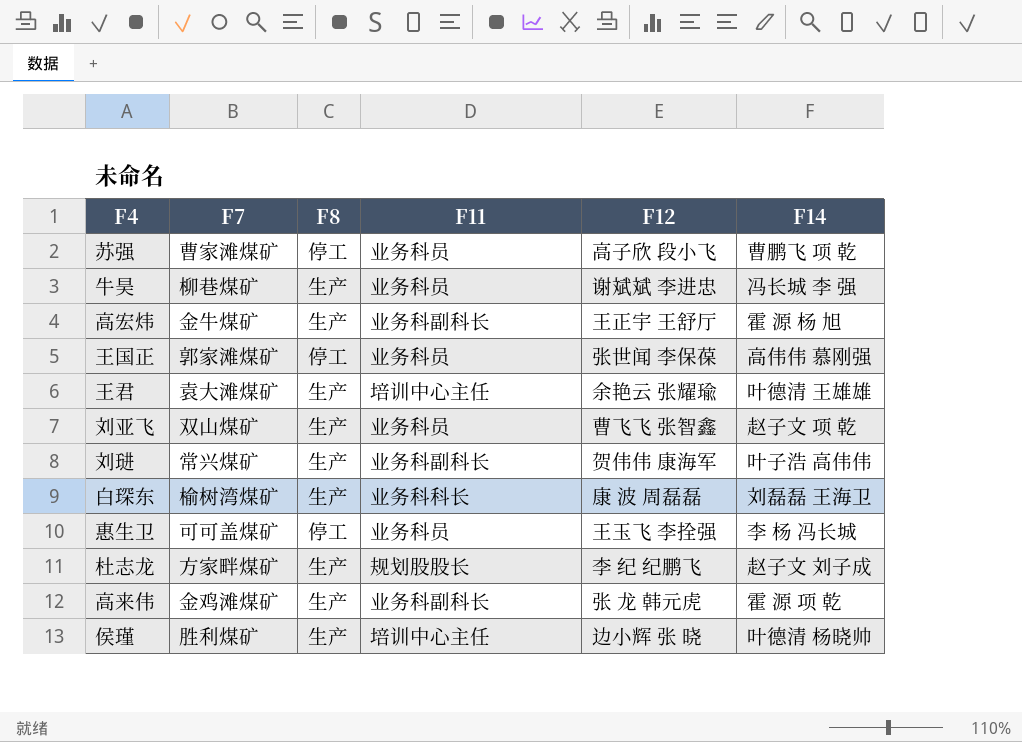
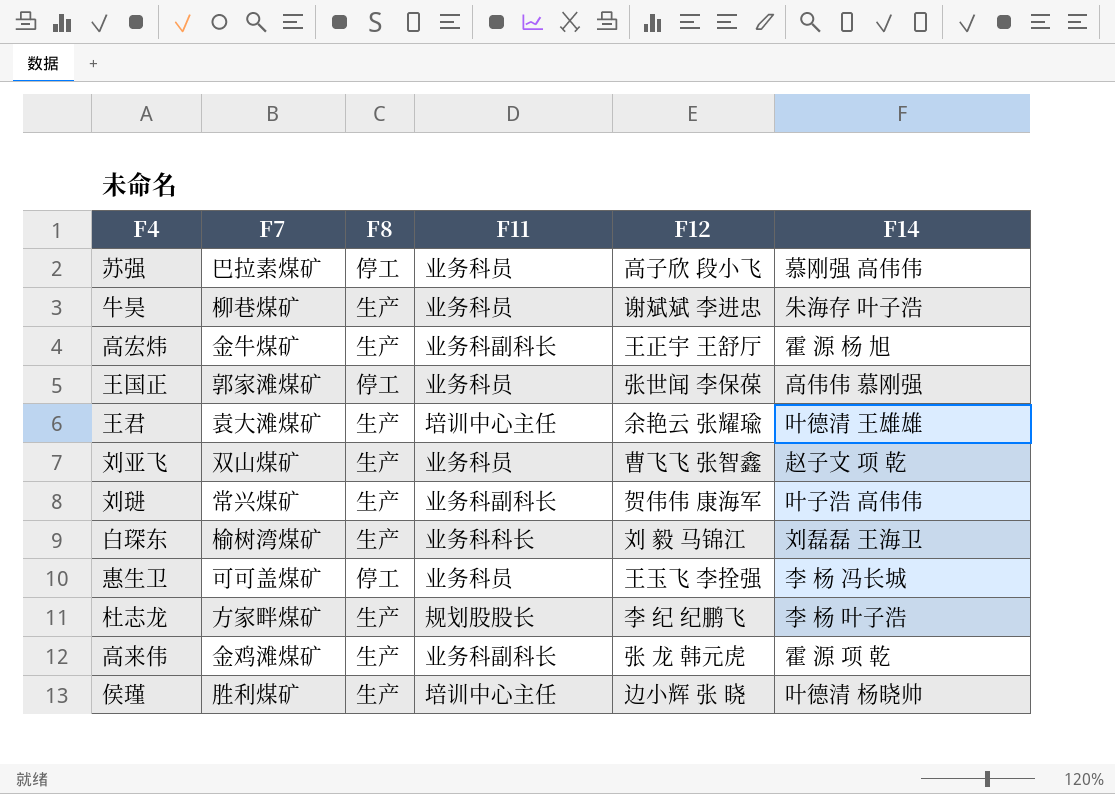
苏强 | F7: 曹家滩煤矿 -> 巴拉素煤矿
苏强 | F14: 曹鹏飞 项 乾 -> 慕刚强 高伟伟
牛昊 | F14: 冯长城 李 强 -> 朱海存 叶子浩
白琛东 | F12: 康 波 周磊磊 -> 刘 毅 马锦江
杜志龙 | F14: 赵子文 刘子成 -> 李 杨 叶子浩

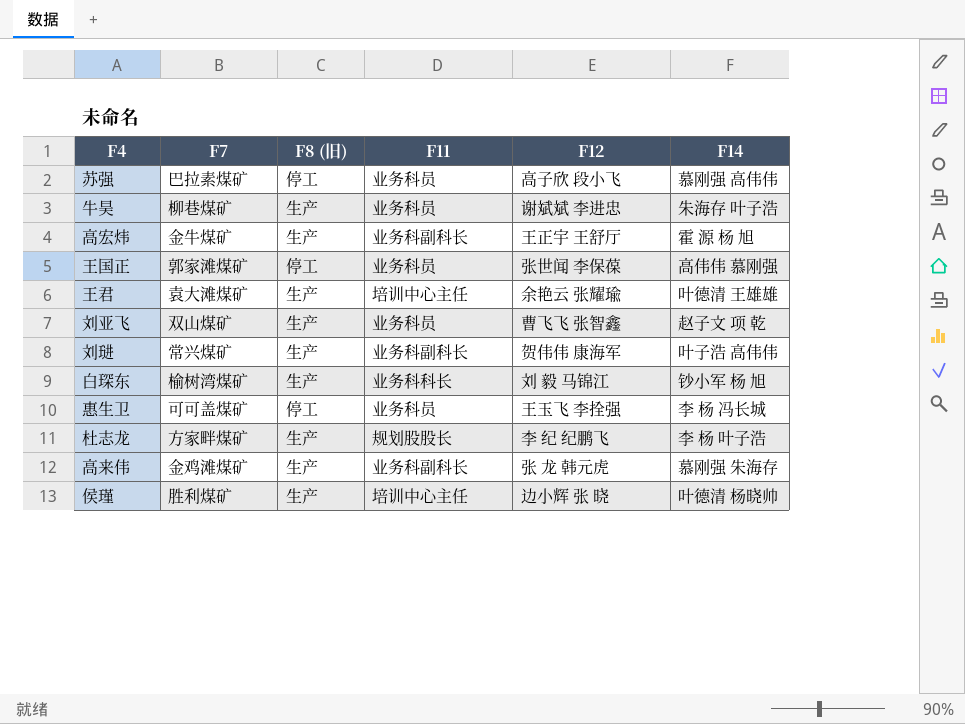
column name: F8 -> F8 (旧)
白琛东 | F14: 刘磊磊 王海卫 -> 钞小军 杨 旭
高来伟 | F14: 霍 源 项 乾 -> 慕刚强 朱海存

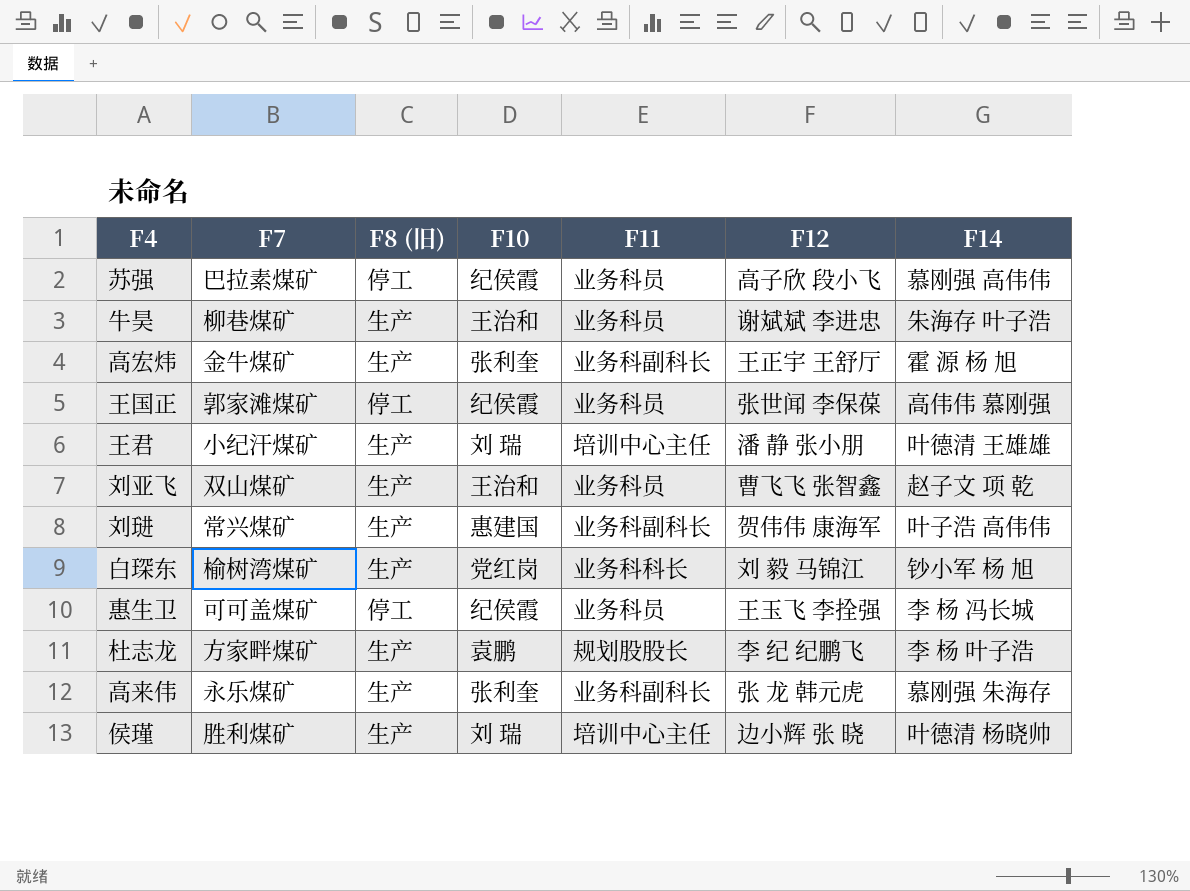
column F10 | position: none -> 4
王君 | F7: 袁大滩煤矿 -> 小纪汗煤矿
王君 | F12: 余艳云 张耀瑜 -> 潘 静 张小朋
高来伟 | F7: 金鸡滩煤矿 -> 永乐煤矿

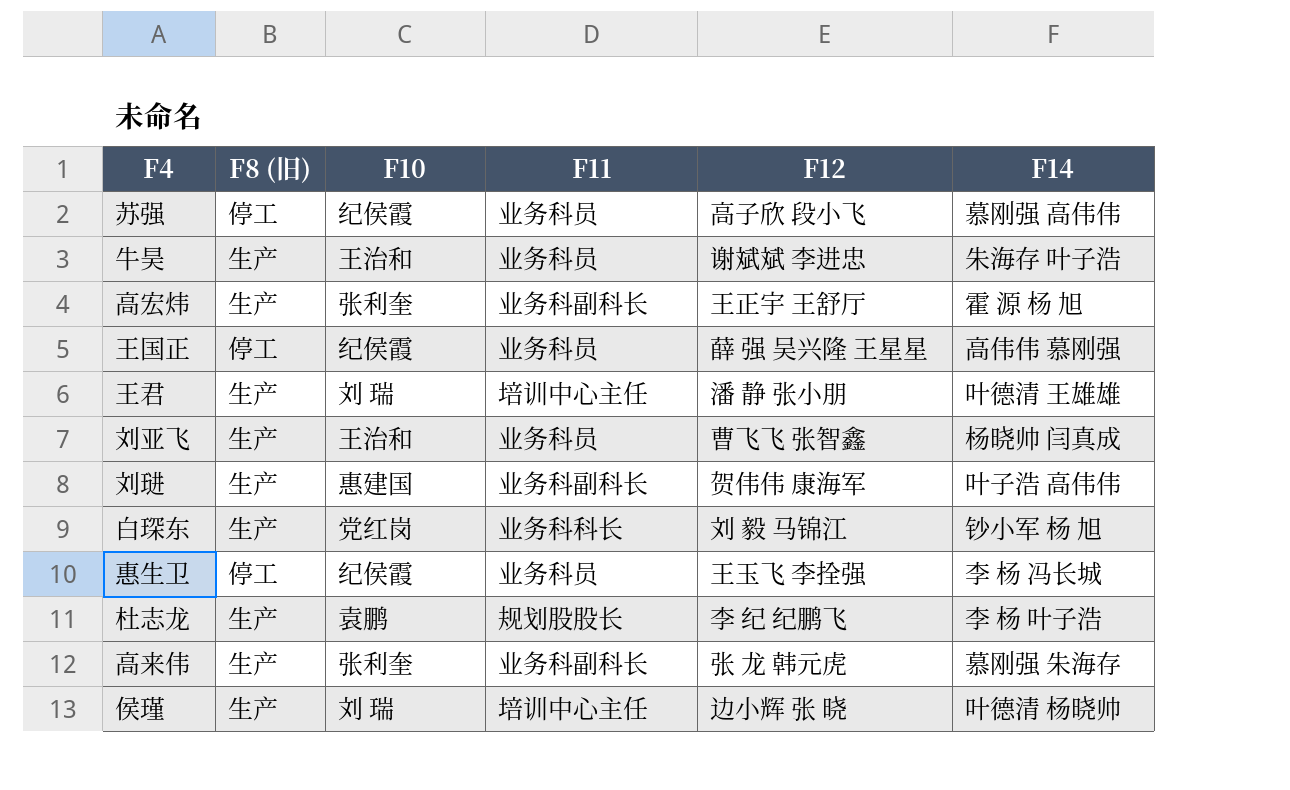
column F7 | position: 2 -> none
王国正 | F12: 张世闻 李保葆 -> 薛 强 吴兴隆 王星星
刘亚飞 | F14: 赵子文 项 乾 -> 杨晓帅 闫真成

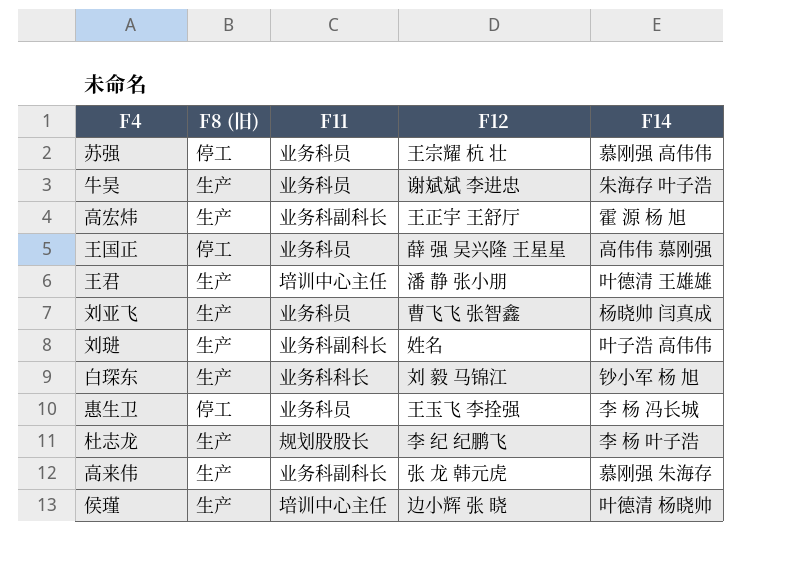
column F10 | position: 3 -> none
苏强 | F12: 高子欣 段小飞 -> 王宗耀 杭 壮
刘琎 | F12: 贺伟伟 康海军 -> 姓名

